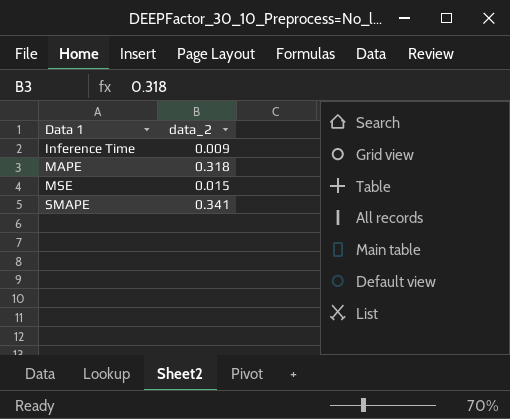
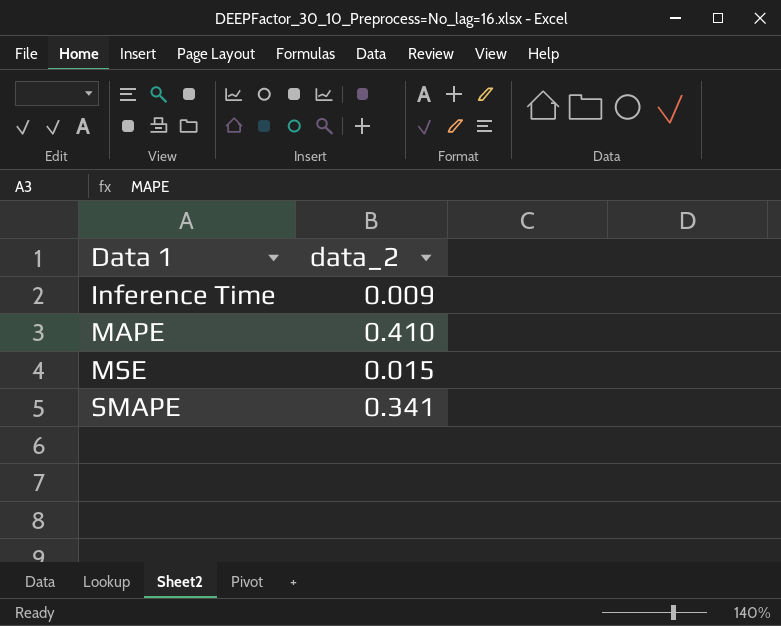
MAPE | data_2: 0.318 -> 0.410

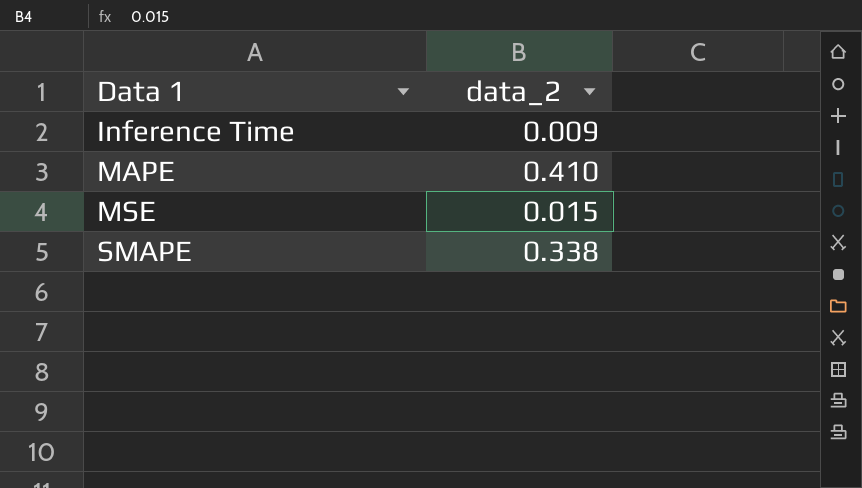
SMAPE | data_2: 0.341 -> 0.338

